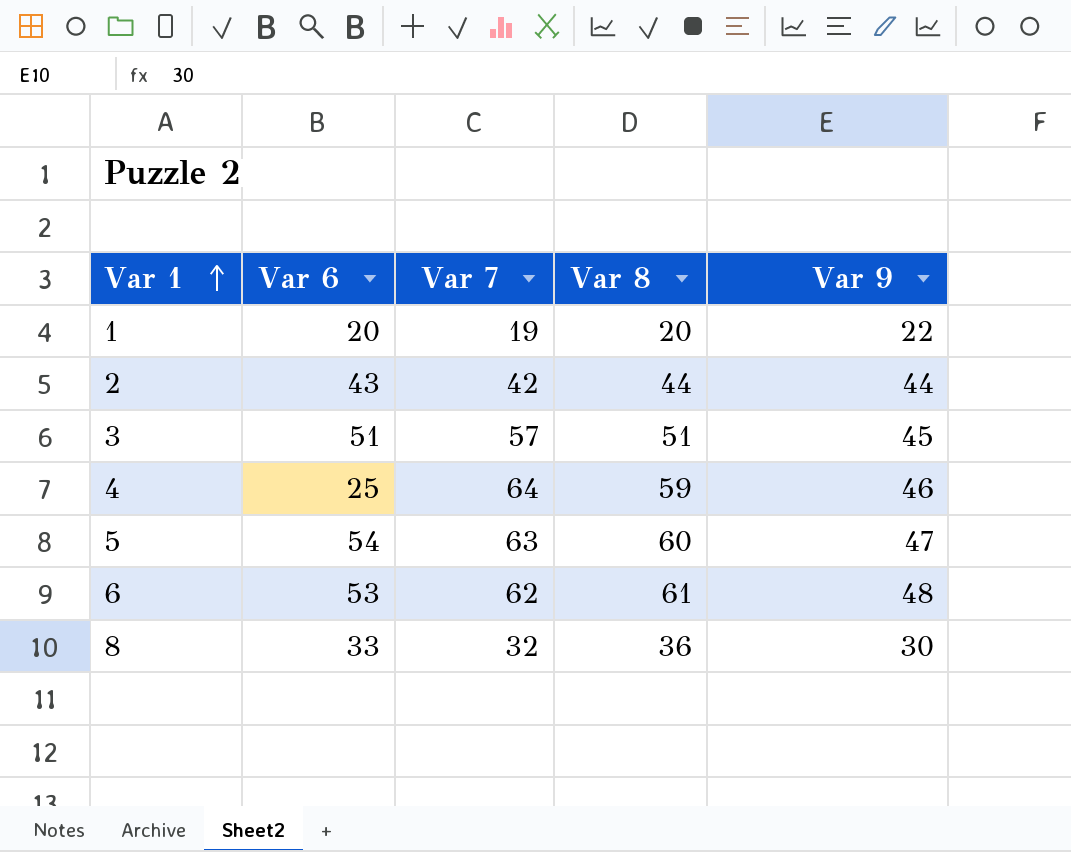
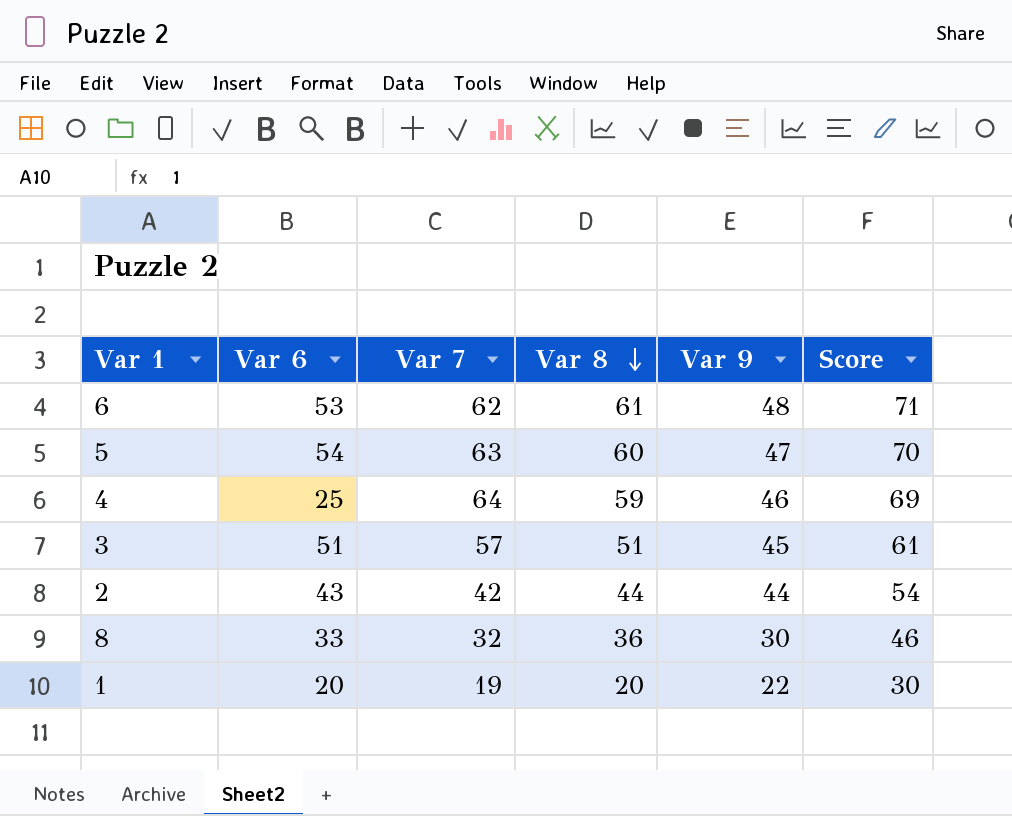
row order: Var 1 ascending -> Var 8 descending
column Score | formula: none -> [Var 8] + 10

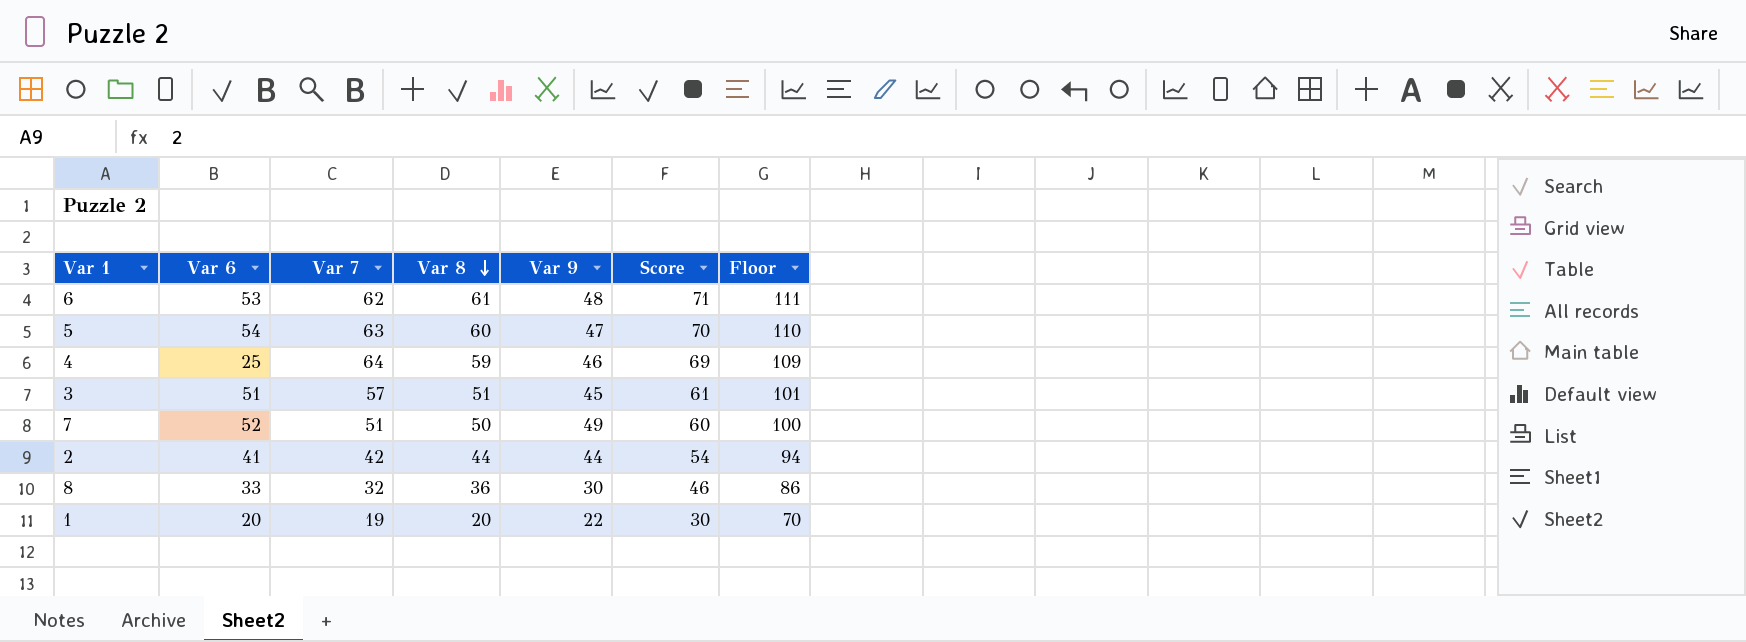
column Floor | formula: none -> [Var 8] + 50
row 7: none -> 52 | 51 | 50 | 49 | 60 | 100
2 | Var 6: 43 -> 41

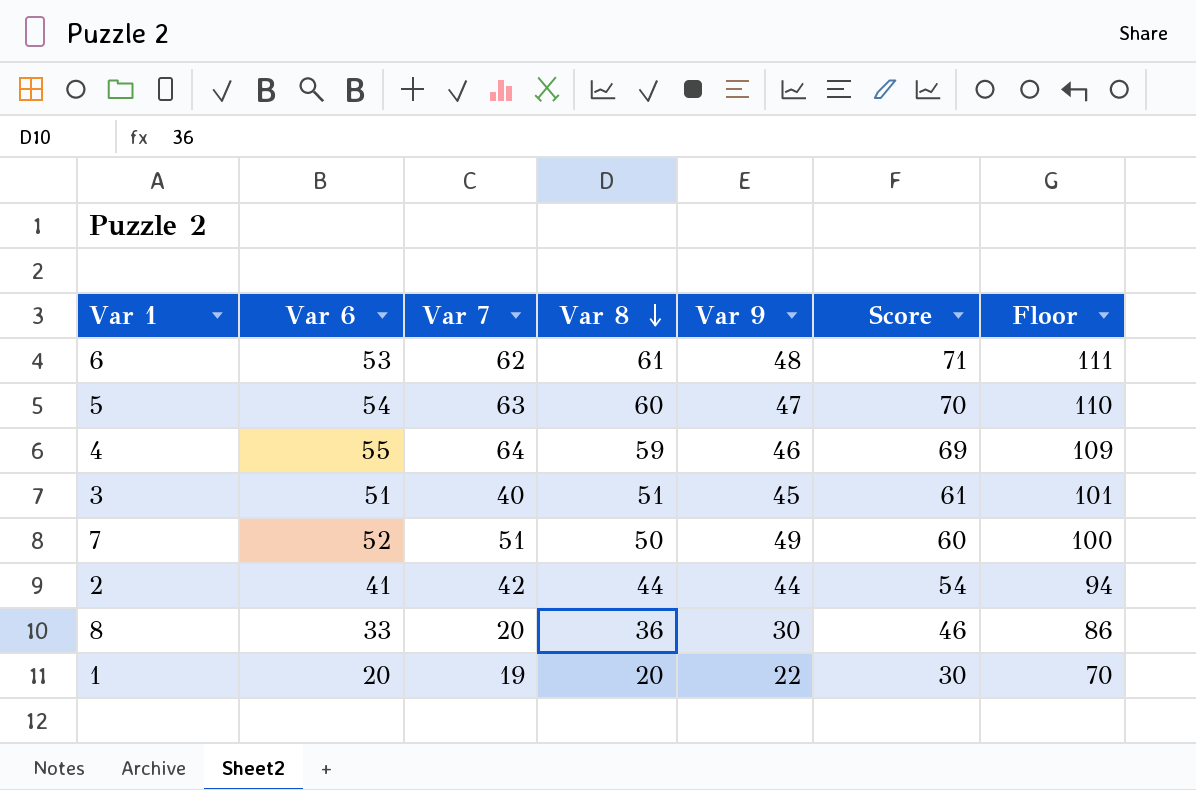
4 | Var 6: 25 -> 55
3 | Var 7: 57 -> 40
8 | Var 7: 32 -> 20

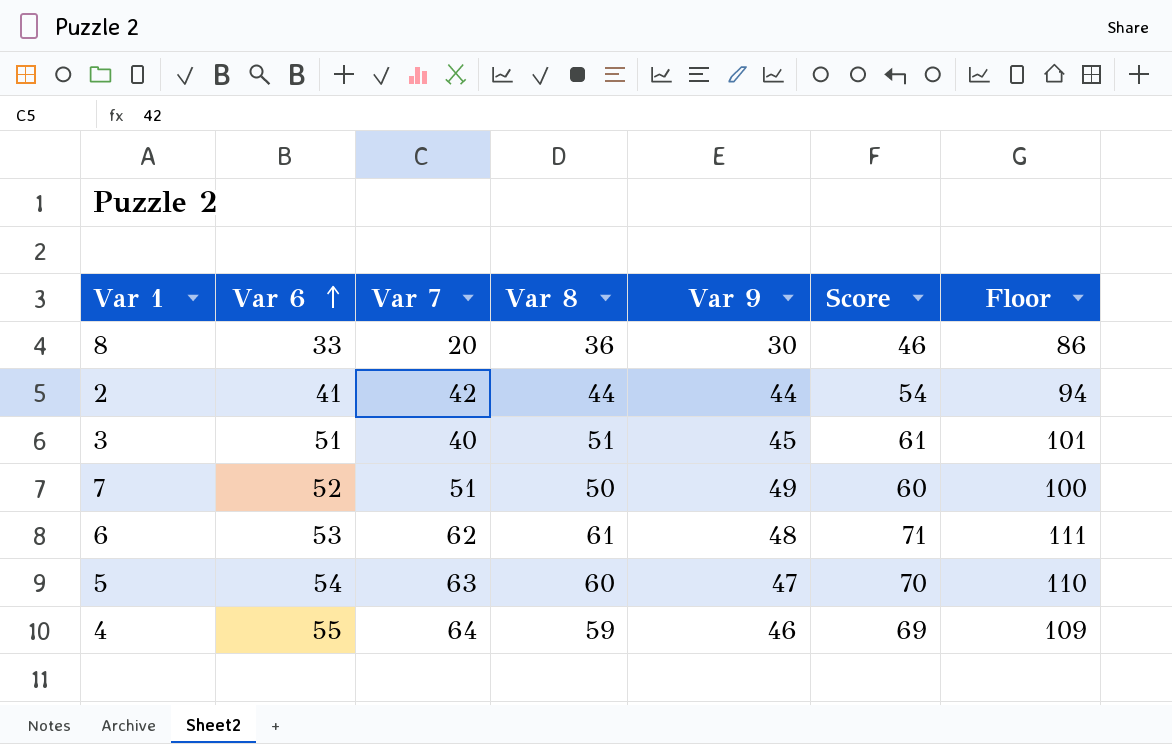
row order: Var 8 descending -> Var 6 ascending
row 1: 20 | 19 | 20 | 22 | 30 | 70 -> none

